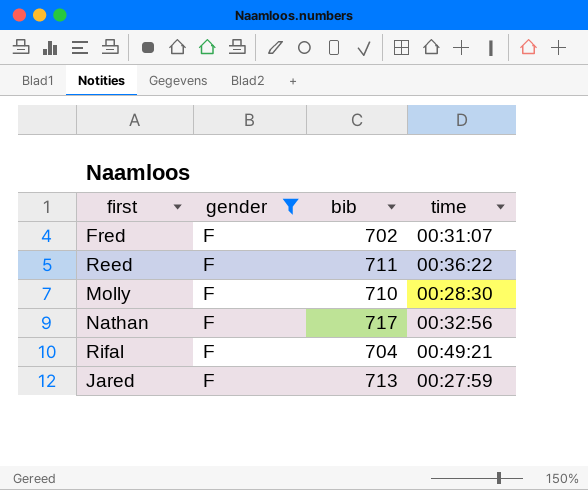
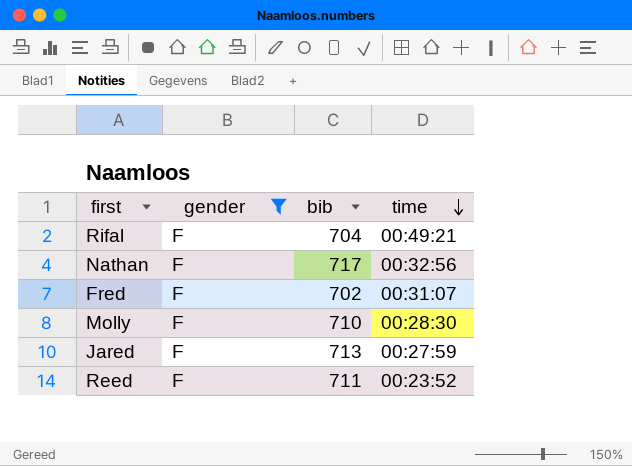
row order: none -> time descending
Reed | time: 00:36:22 -> 00:23:52

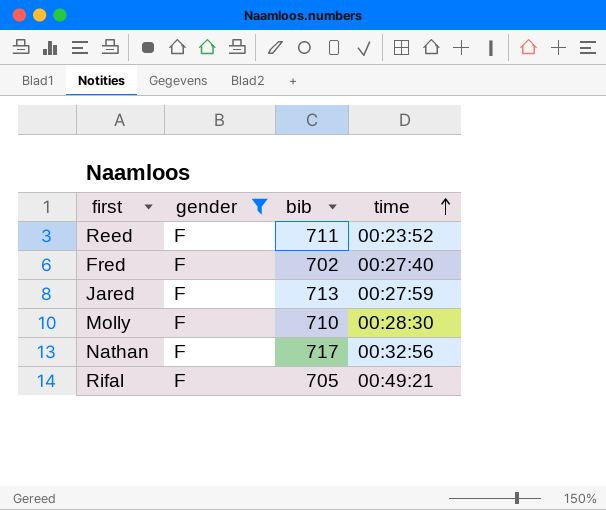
row order: time descending -> time ascending
Fred | time: 00:31:07 -> 00:27:40
Rifal | bib: 704 -> 705

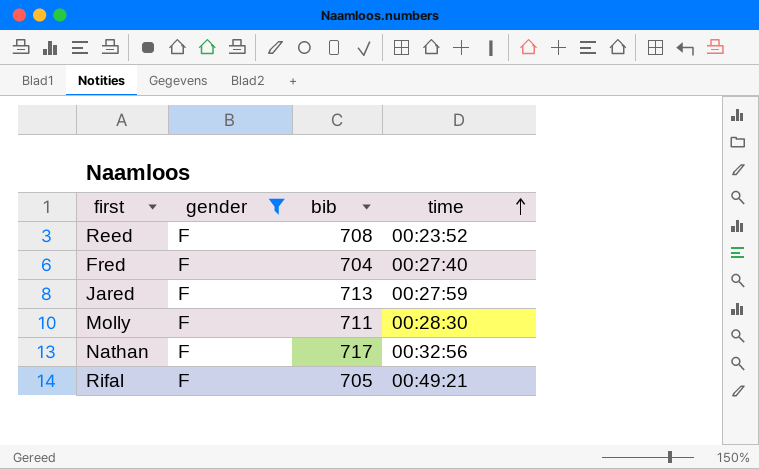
Reed | bib: 711 -> 708
Fred | bib: 702 -> 704
Molly | bib: 710 -> 711

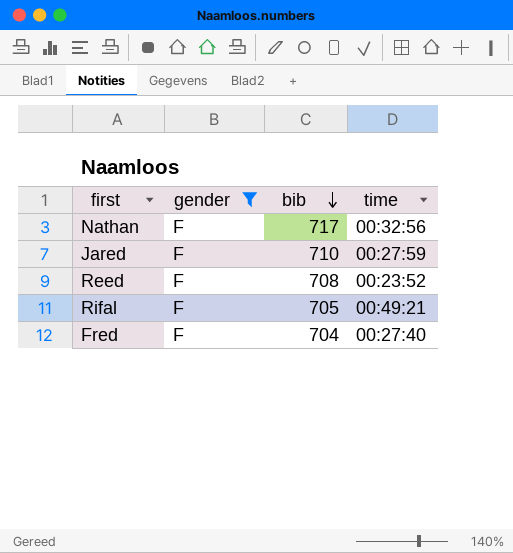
row order: time ascending -> bib descending
row Molly: F | 711 | 00:28:30 -> none
Jared | bib: 713 -> 710

